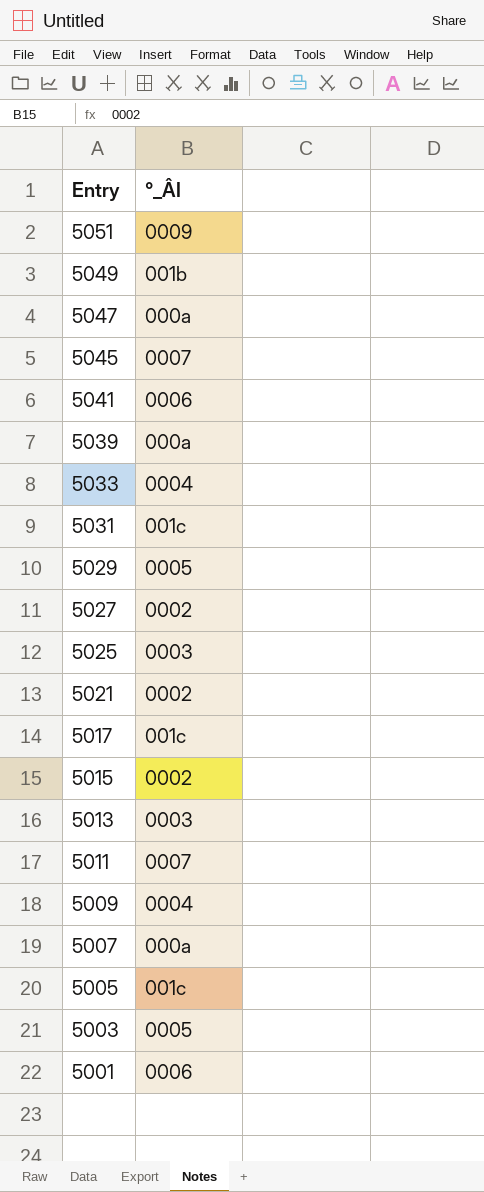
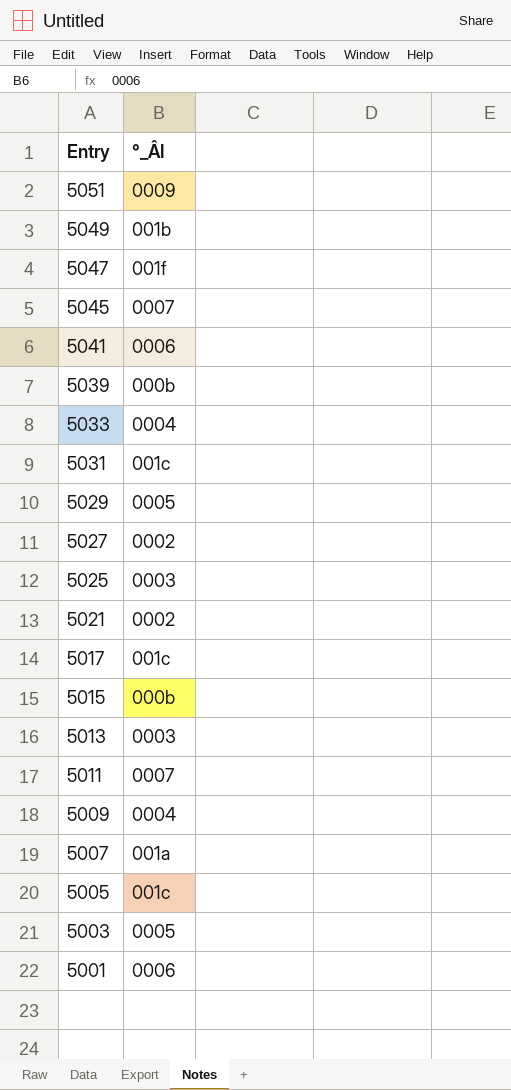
5047 | °_ÂI: 000a -> 001f
5039 | °_ÂI: 000a -> 000b
5015 | °_ÂI: 0002 -> 000b
5007 | °_ÂI: 000a -> 001a

